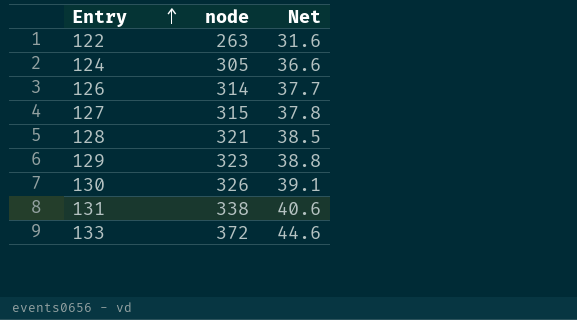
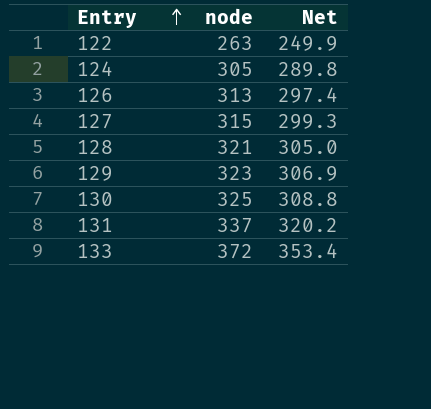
column Net | formula: [node] * 0.12 -> [node] * 0.95
126 | node: 314 -> 313
130 | node: 326 -> 325
131 | node: 338 -> 337

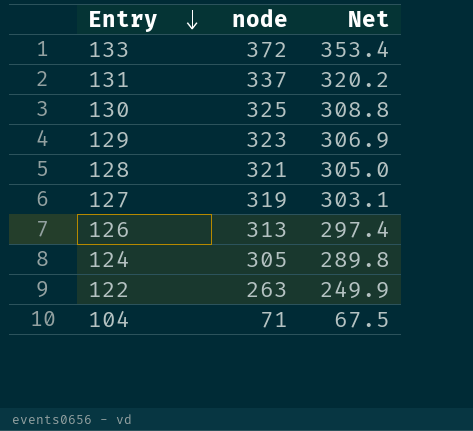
row order: Entry ascending -> Entry descending
127 | node: 315 -> 319
127 | Net: 299.3 -> 303.1
row 104: none -> 71 | 67.5

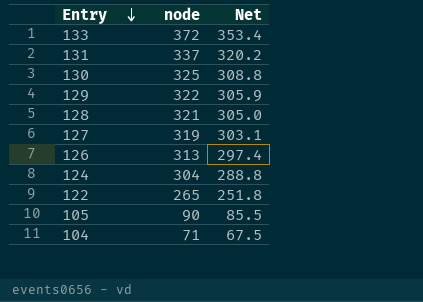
129 | node: 323 -> 322
129 | Net: 306.9 -> 305.9
124 | node: 305 -> 304
124 | Net: 289.8 -> 288.8
122 | node: 263 -> 265
122 | Net: 249.9 -> 251.8
row 105: none -> 90 | 85.5

